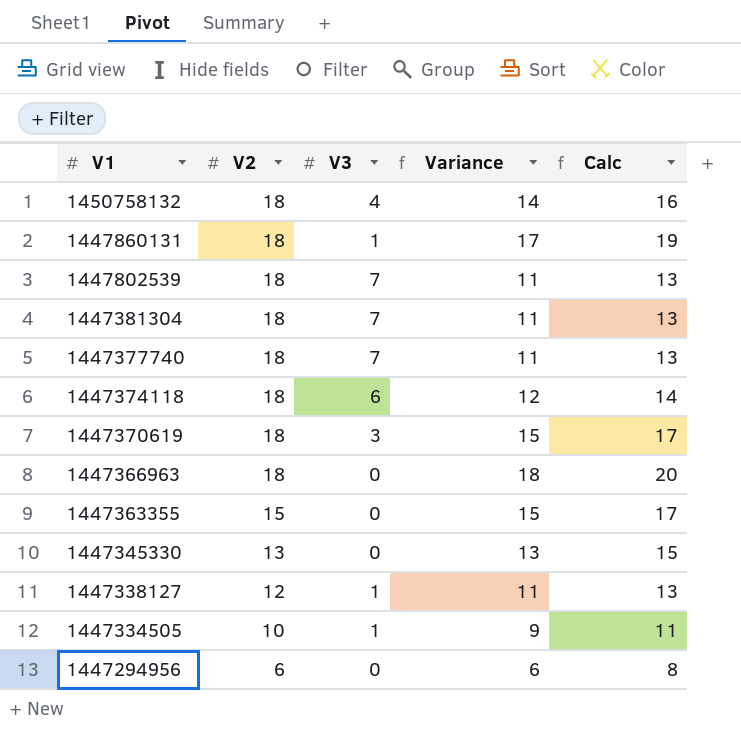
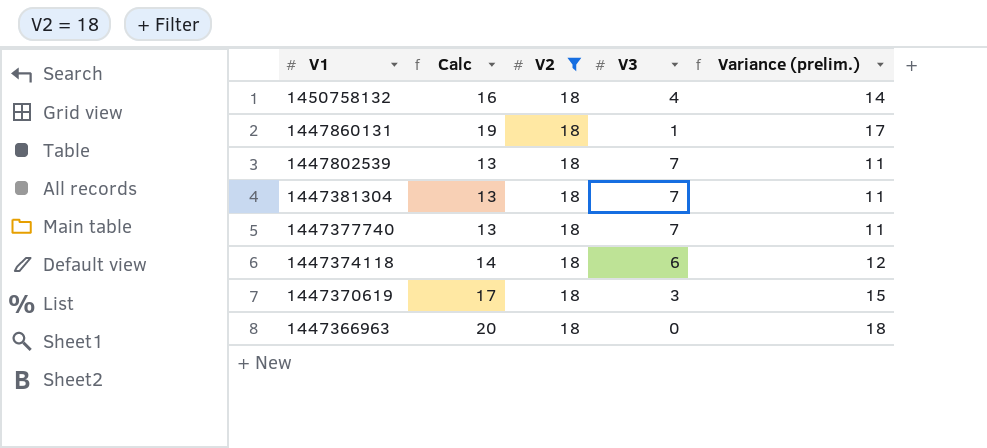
filter: none -> V2 = 18
column Calc | position: 5 -> 2
column name: Variance -> Variance (prelim.)

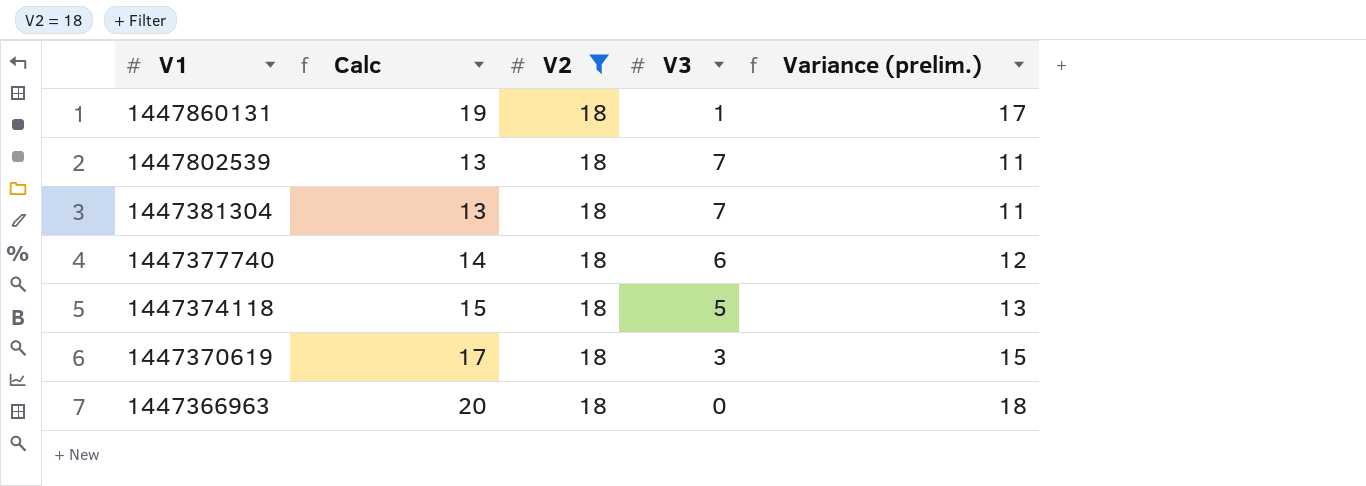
row 1450758132: 16 | 18 | 4 | 14 -> none
1447377740 | Calc: 13 -> 14
1447377740 | V3: 7 -> 6
1447377740 | Variance (prelim.): 11 -> 12
1447374118 | Calc: 14 -> 15
1447374118 | V3: 6 -> 5
1447374118 | Variance (prelim.): 12 -> 13

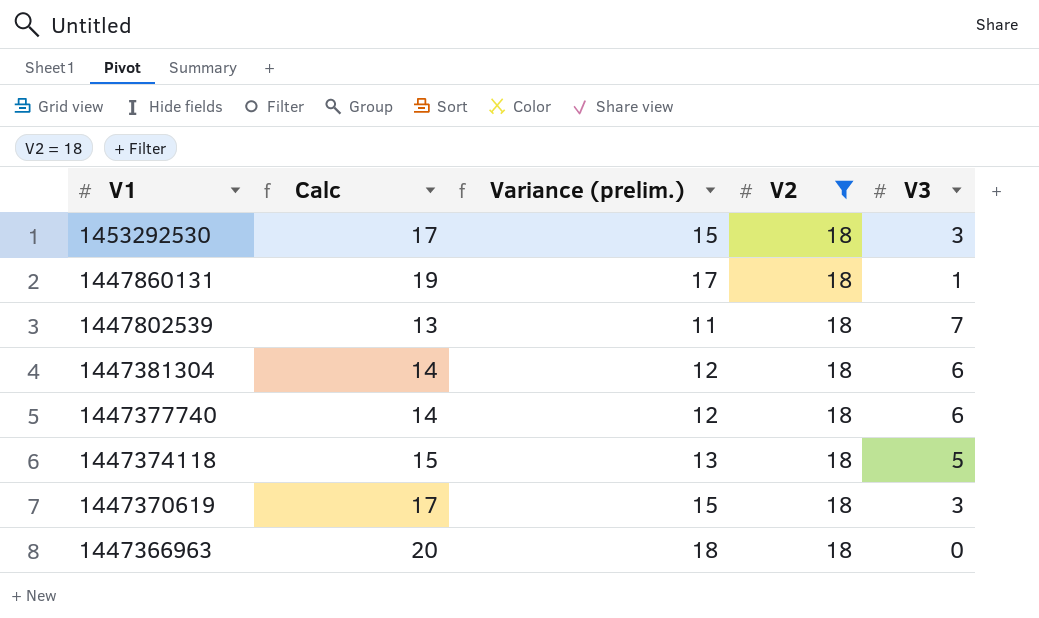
column Variance (prelim.) | position: 5 -> 3
row 1453292530: none -> 17 | 15 | 18 | 3
1447381304 | Calc: 13 -> 14
1447381304 | Variance (prelim.): 11 -> 12
1447381304 | V3: 7 -> 6

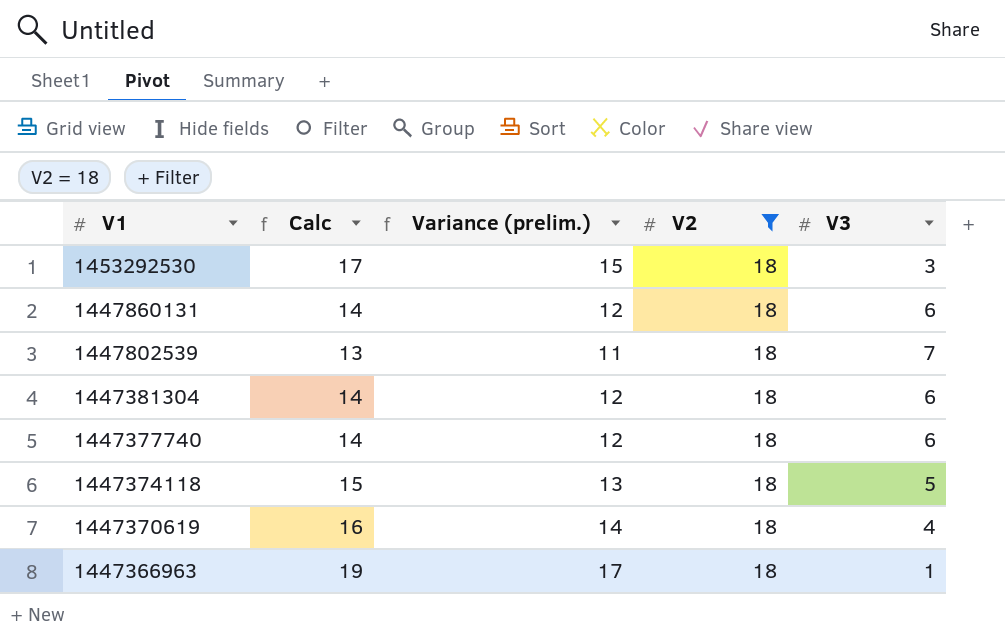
1447860131 | Calc: 19 -> 14
1447860131 | Variance (prelim.): 17 -> 12
1447860131 | V3: 1 -> 6
1447370619 | Calc: 17 -> 16
1447370619 | Variance (prelim.): 15 -> 14
1447370619 | V3: 3 -> 4
1447366963 | Calc: 20 -> 19
1447366963 | Variance (prelim.): 18 -> 17
1447366963 | V3: 0 -> 1

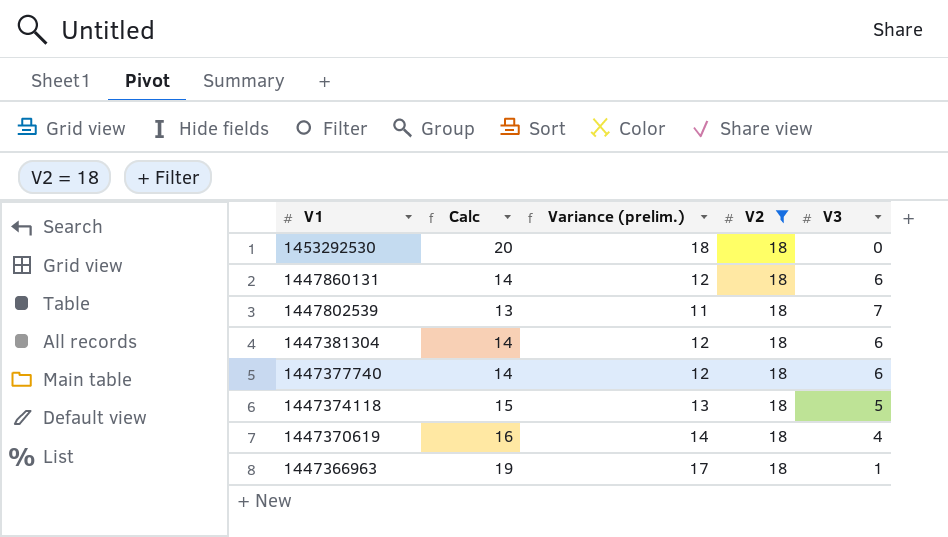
1453292530 | Calc: 17 -> 20
1453292530 | Variance (prelim.): 15 -> 18
1453292530 | V3: 3 -> 0

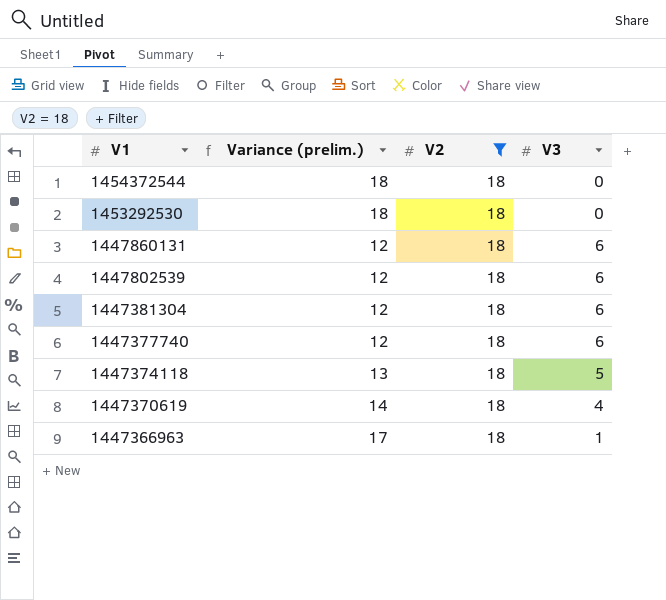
column Calc | formula: [Variance (prelim.)] + 2 -> none
row 1454372544: none -> 18 | 18 | 0
1447802539 | Variance (prelim.): 11 -> 12
1447802539 | V3: 7 -> 6

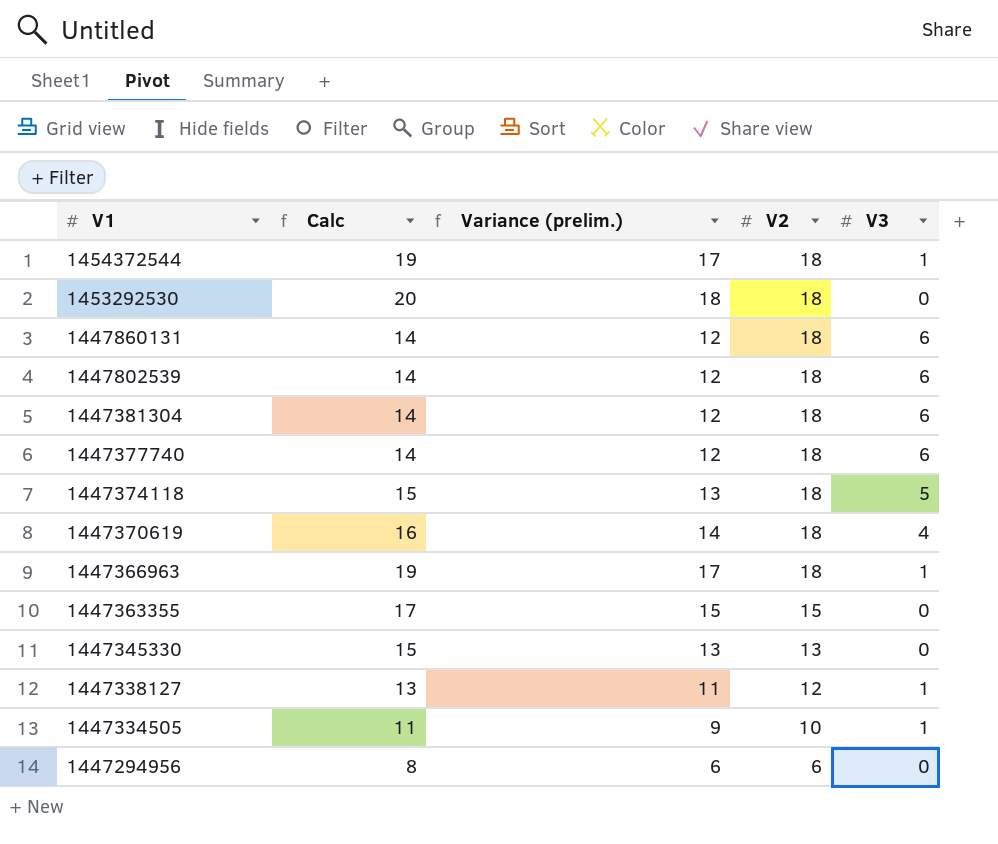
filter: V2 = 18 -> none
column Calc | formula: none -> [Variance (prelim.)] + 2
1454372544 | Variance (prelim.): 18 -> 17
1454372544 | V3: 0 -> 1

